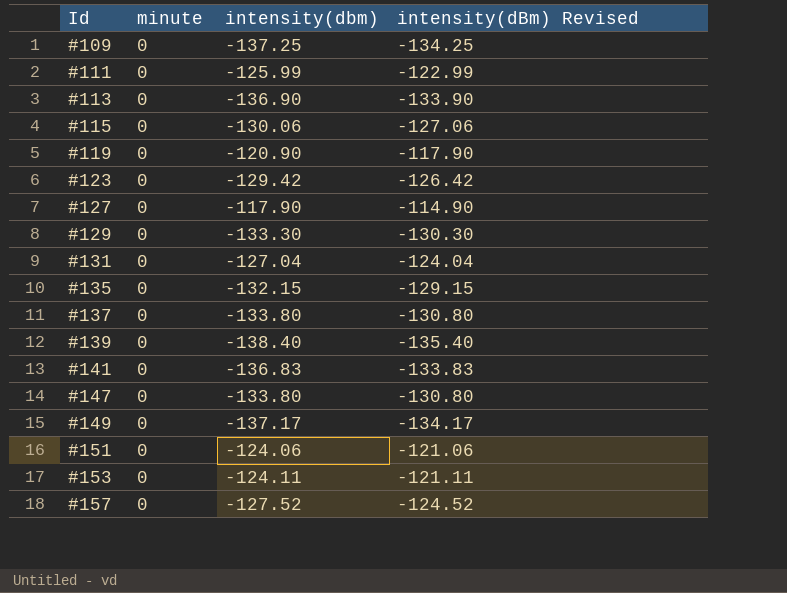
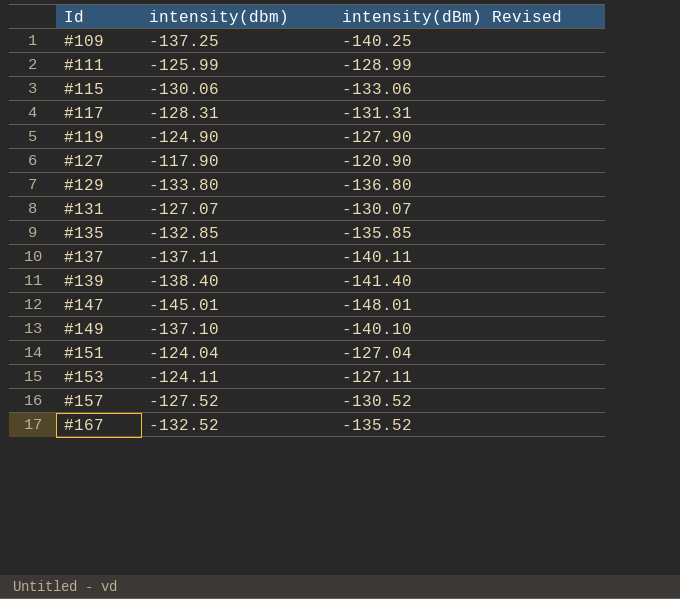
column minute | position: 2 -> none
column intensity(dBm) Revised | formula: [intensity(dbm)] + 3 -> [intensity(dbm)] - 3
row #113: 0 | -136.90 | -133.90 -> none
row #123: 0 | -129.42 | -126.42 -> none
row #141: 0 | -136.83 | -133.83 -> none
row #117: none -> -128.31 | -131.31
#119 | intensity(dbm): -120.90 -> -124.90
#129 | intensity(dbm): -133.30 -> -133.80
#131 | intensity(dbm): -127.04 -> -127.07
#135 | intensity(dbm): -132.15 -> -132.85
#137 | intensity(dbm): -133.80 -> -137.11
#147 | intensity(dbm): -133.80 -> -145.01
#149 | intensity(dbm): -137.17 -> -137.10
#151 | intensity(dbm): -124.06 -> -124.04
row #167: none -> -132.52 | -135.52

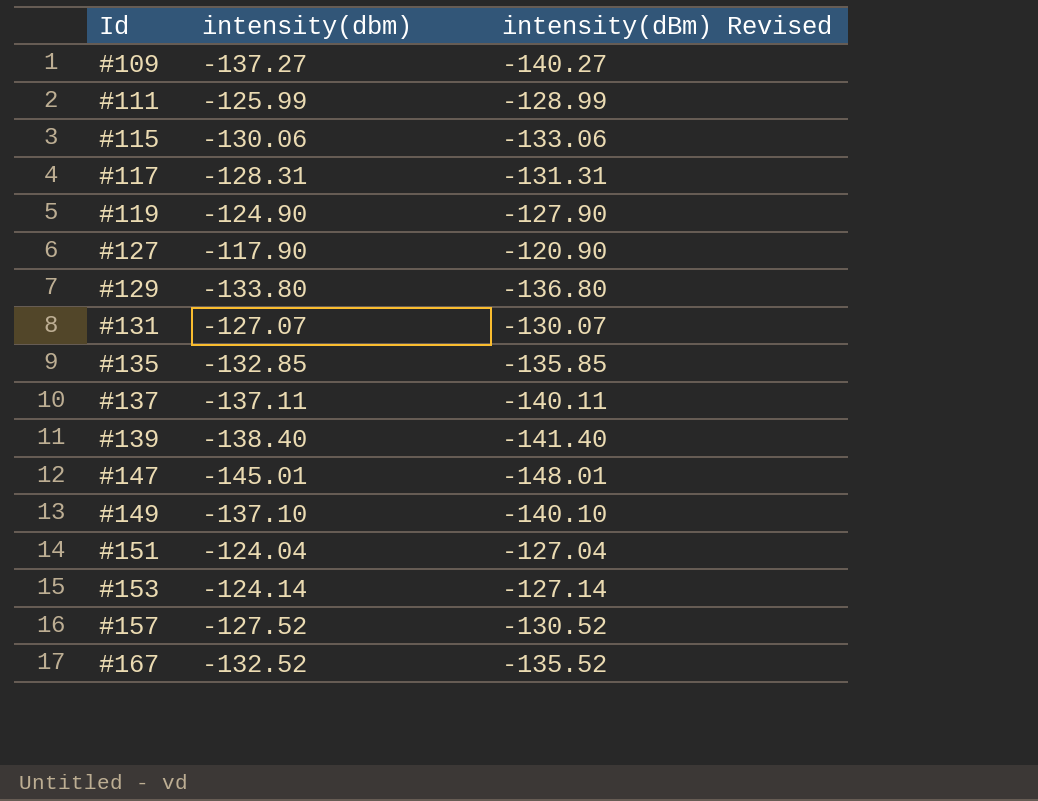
#109 | intensity(dbm): -137.25 -> -137.27
#109 | intensity(dBm) Revised: -140.25 -> -140.27
#153 | intensity(dbm): -124.11 -> -124.14
#153 | intensity(dBm) Revised: -127.11 -> -127.14

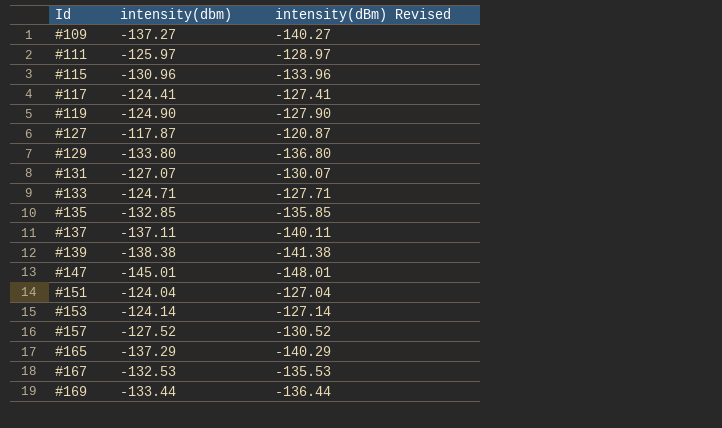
row #149: -137.10 | -140.10 -> none
#111 | intensity(dbm): -125.99 -> -125.97
#111 | intensity(dBm) Revised: -128.99 -> -128.97
#115 | intensity(dbm): -130.06 -> -130.96
#115 | intensity(dBm) Revised: -133.06 -> -133.96
#117 | intensity(dbm): -128.31 -> -124.41
#117 | intensity(dBm) Revised: -131.31 -> -127.41
#127 | intensity(dbm): -117.90 -> -117.87
#127 | intensity(dBm) Revised: -120.90 -> -120.87
row #133: none -> -124.71 | -127.71
#139 | intensity(dbm): -138.40 -> -138.38
#139 | intensity(dBm) Revised: -141.40 -> -141.38
row #165: none -> -137.29 | -140.29
#167 | intensity(dbm): -132.52 -> -132.53
#167 | intensity(dBm) Revised: -135.52 -> -135.53
row #169: none -> -133.44 | -136.44

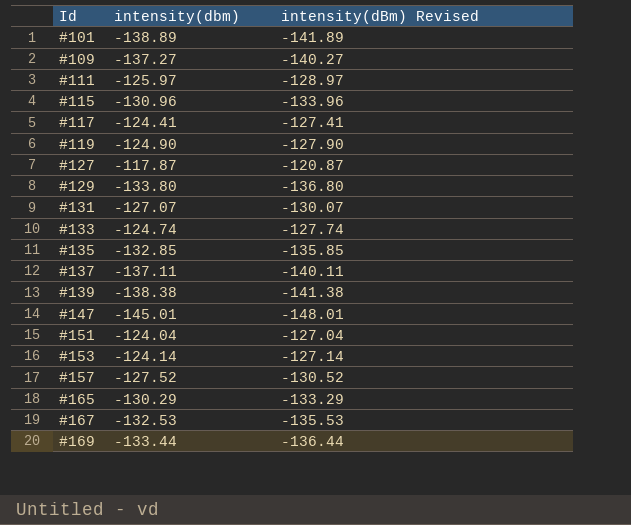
row #101: none -> -138.89 | -141.89
#133 | intensity(dbm): -124.71 -> -124.74
#133 | intensity(dBm) Revised: -127.71 -> -127.74
#165 | intensity(dbm): -137.29 -> -130.29
#165 | intensity(dBm) Revised: -140.29 -> -133.29

